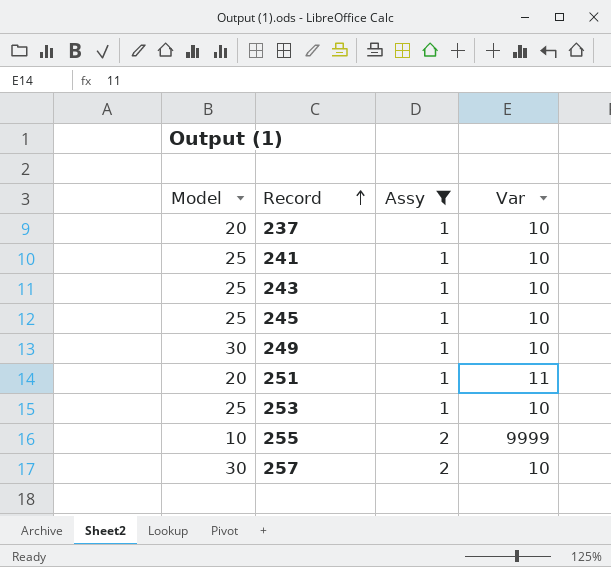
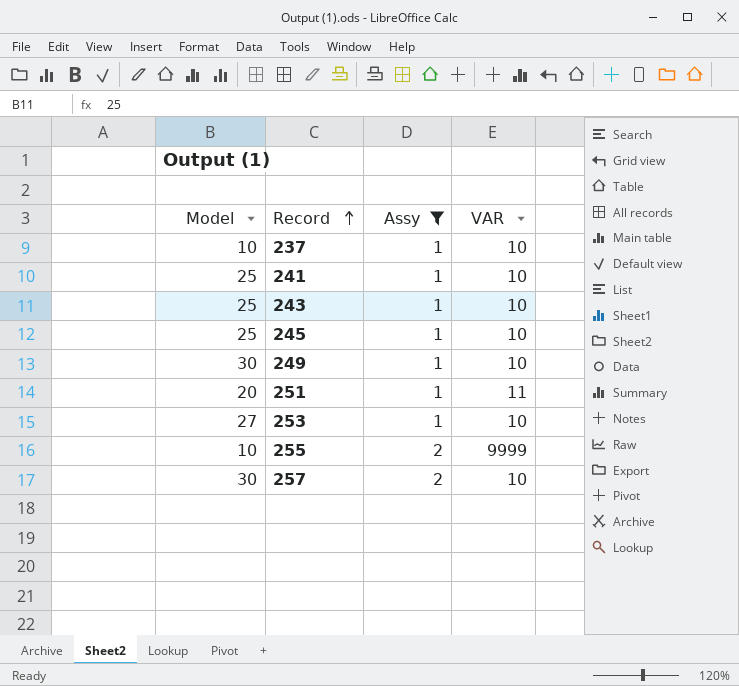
column name: Var -> VAR
237 | Model: 20 -> 10
253 | Model: 25 -> 27

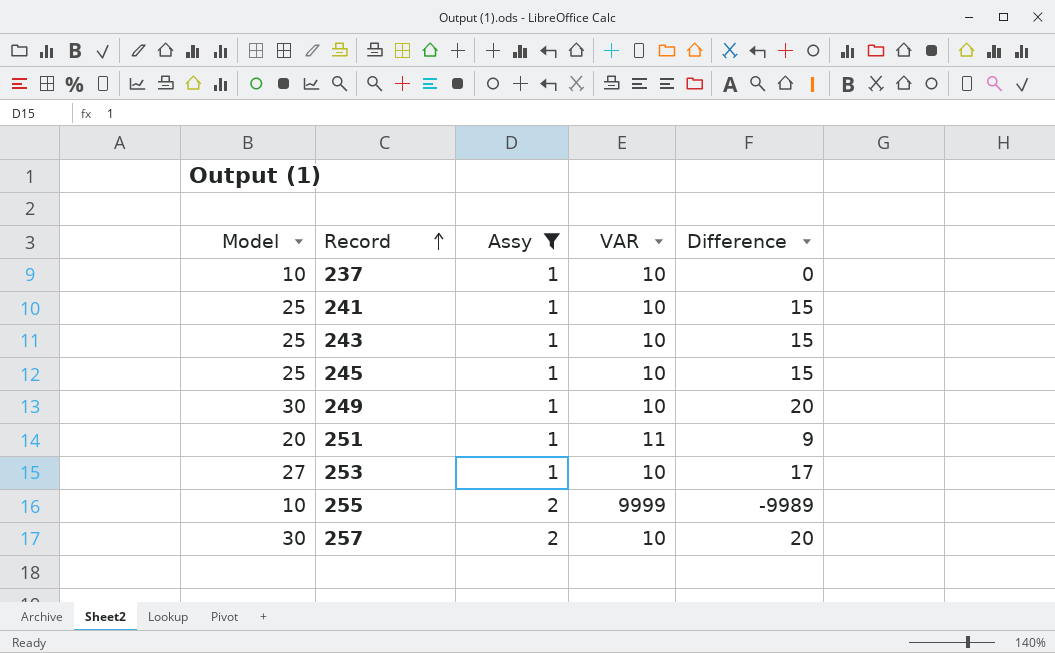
column Difference | formula: none -> [Model] - [VAR]

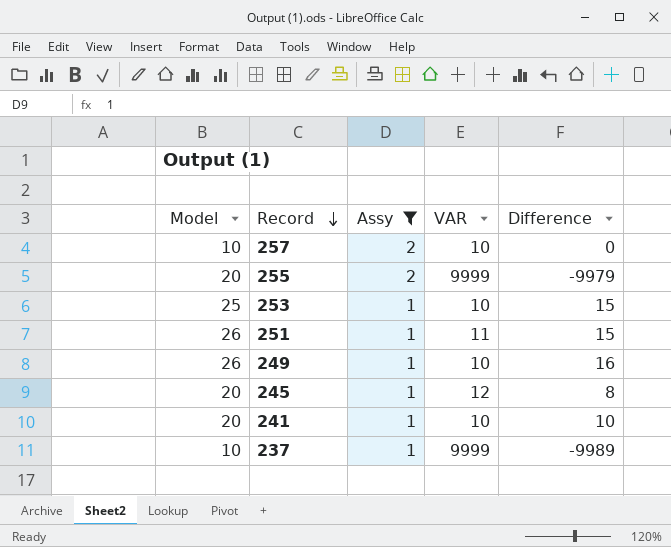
row order: Record ascending -> Record descending
row 243: 25 | 1 | 10 | 15 -> none
257 | Model: 30 -> 10
257 | Difference: 20 -> 0
255 | Model: 10 -> 20
255 | Difference: -9989 -> -9979
253 | Model: 27 -> 25
253 | Difference: 17 -> 15
251 | Model: 20 -> 26
251 | Difference: 9 -> 15
249 | Model: 30 -> 26
249 | Difference: 20 -> 16
245 | Model: 25 -> 20
245 | VAR: 10 -> 12
245 | Difference: 15 -> 8
241 | Model: 25 -> 20
241 | Difference: 15 -> 10
237 | VAR: 10 -> 9999
237 | Difference: 0 -> -9989

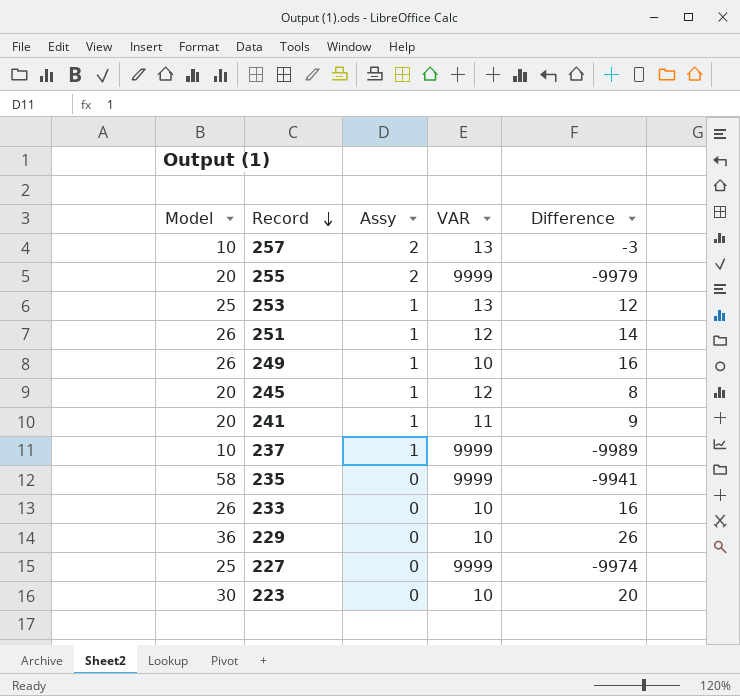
filter: Assy != 0 -> none
257 | VAR: 10 -> 13
257 | Difference: 0 -> -3
253 | VAR: 10 -> 13
253 | Difference: 15 -> 12
251 | VAR: 11 -> 12
251 | Difference: 15 -> 14
241 | VAR: 10 -> 11
241 | Difference: 10 -> 9

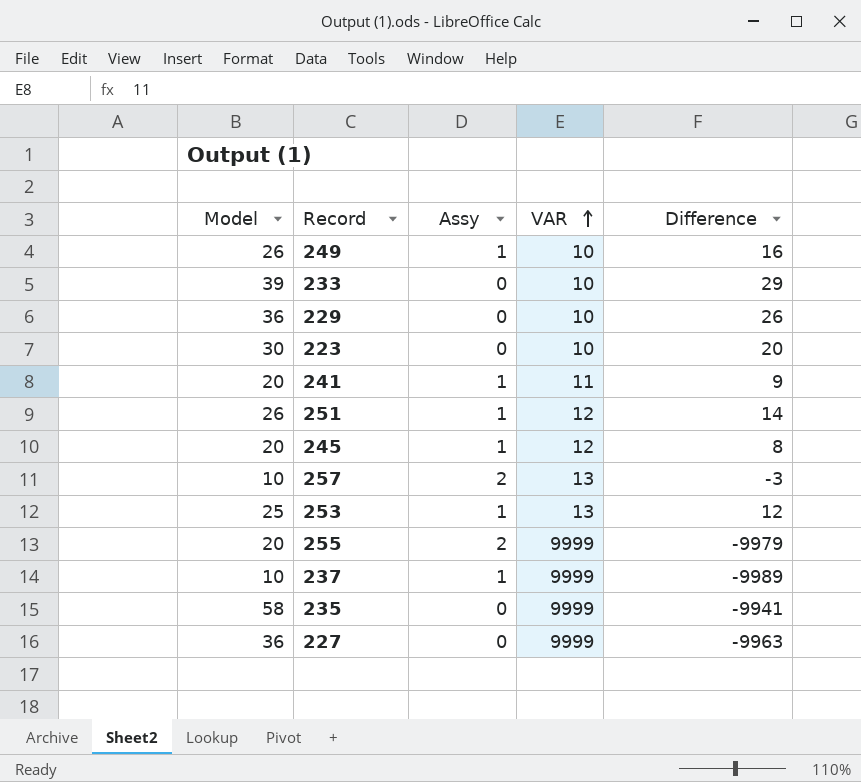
row order: Record descending -> VAR ascending
233 | Model: 26 -> 39
233 | Difference: 16 -> 29
227 | Model: 25 -> 36
227 | Difference: -9974 -> -9963

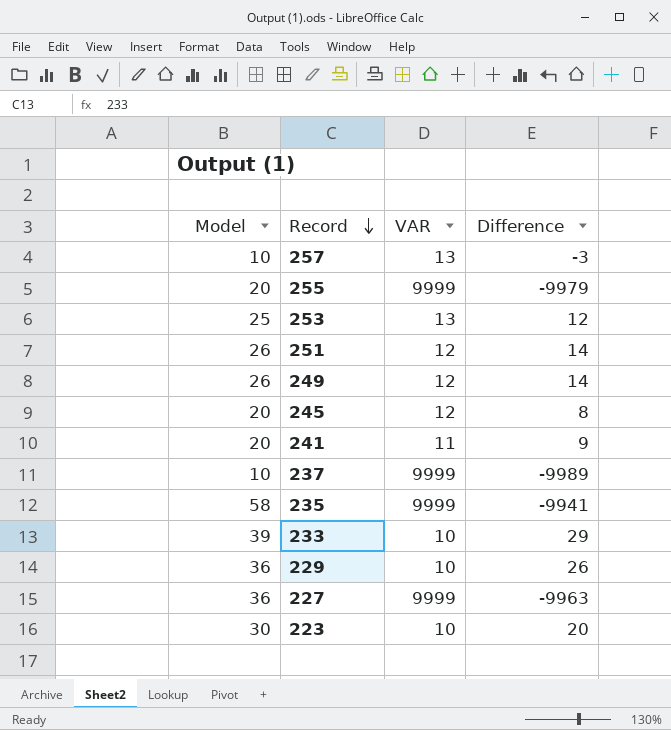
row order: VAR ascending -> Record descending
column Assy | position: 3 -> none
249 | VAR: 10 -> 12
249 | Difference: 16 -> 14

